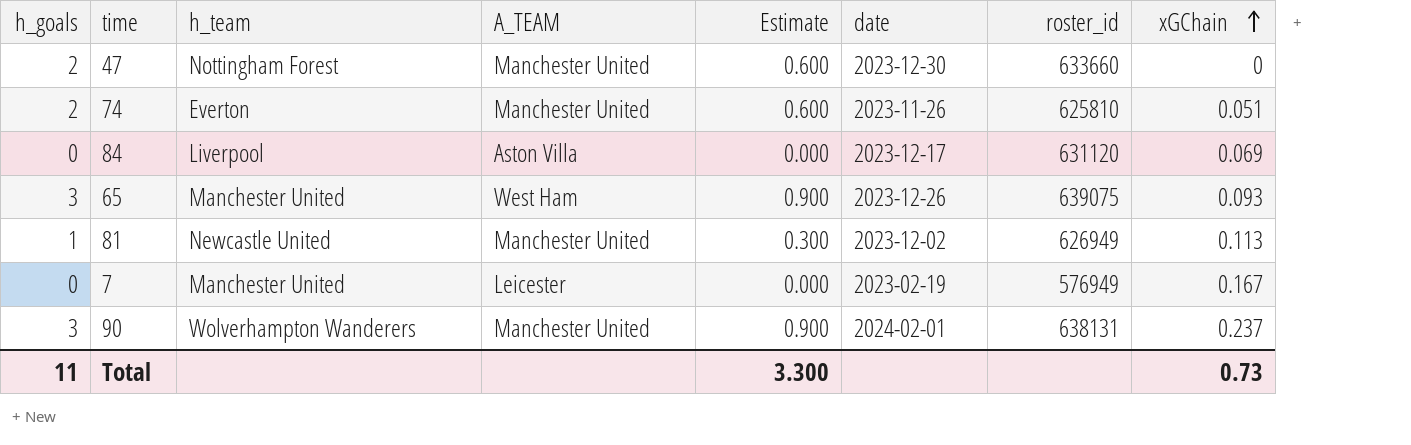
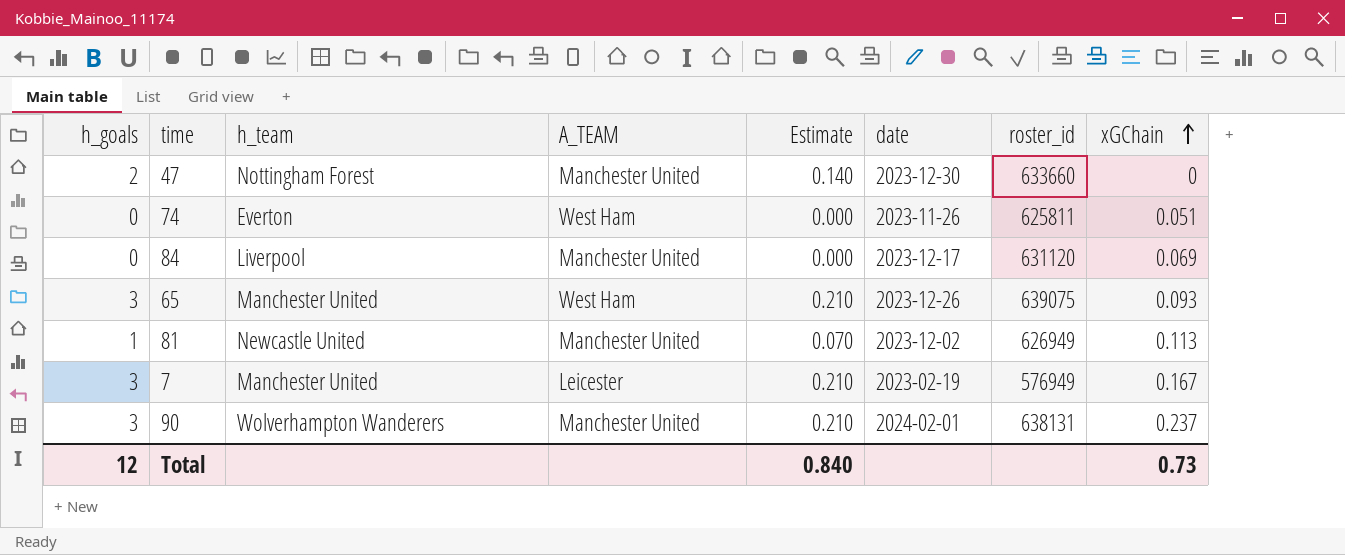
column Estimate | formula: [h_goals] * 0.3 -> [h_goals] * 0.07
74 | h_goals: 2 -> 0
74 | A_TEAM: Manchester United -> West Ham
74 | roster_id: 625810 -> 625811
84 | A_TEAM: Aston Villa -> Manchester United
7 | h_goals: 0 -> 3
Total | h_goals: 11 -> 12
Total | Estimate: 3.300 -> 0.840

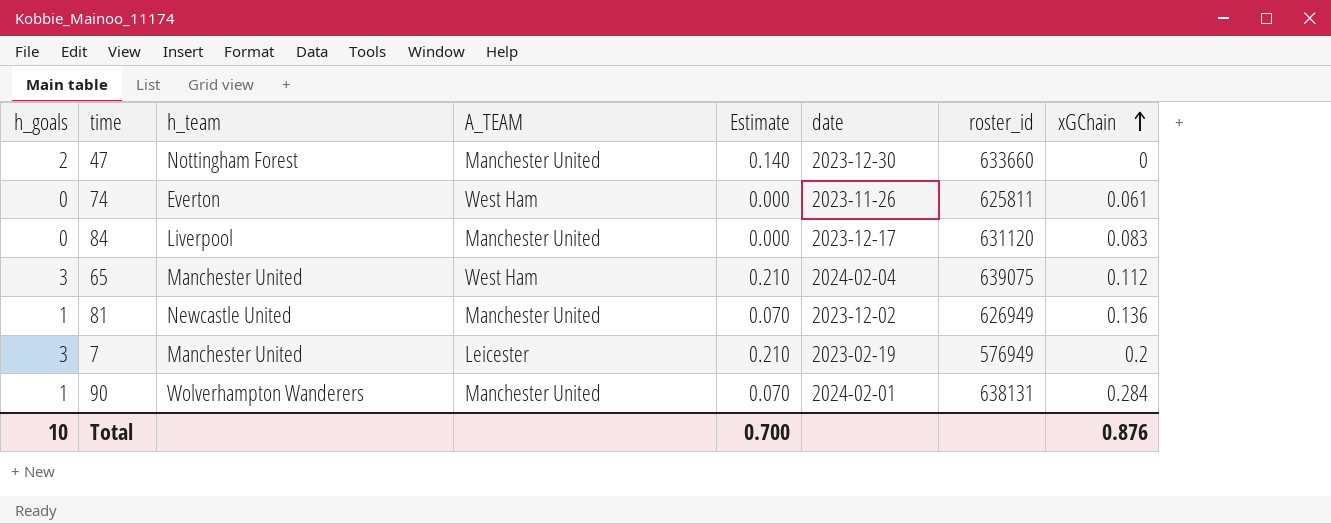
74 | xGChain: 0.051 -> 0.061
84 | xGChain: 0.069 -> 0.083
65 | date: 2023-12-26 -> 2024-02-04
65 | xGChain: 0.093 -> 0.112
81 | xGChain: 0.113 -> 0.136
7 | xGChain: 0.167 -> 0.2
90 | h_goals: 3 -> 1
90 | Estimate: 0.210 -> 0.070
90 | xGChain: 0.237 -> 0.284
Total | h_goals: 12 -> 10
Total | Estimate: 0.840 -> 0.700
Total | xGChain: 0.73 -> 0.876

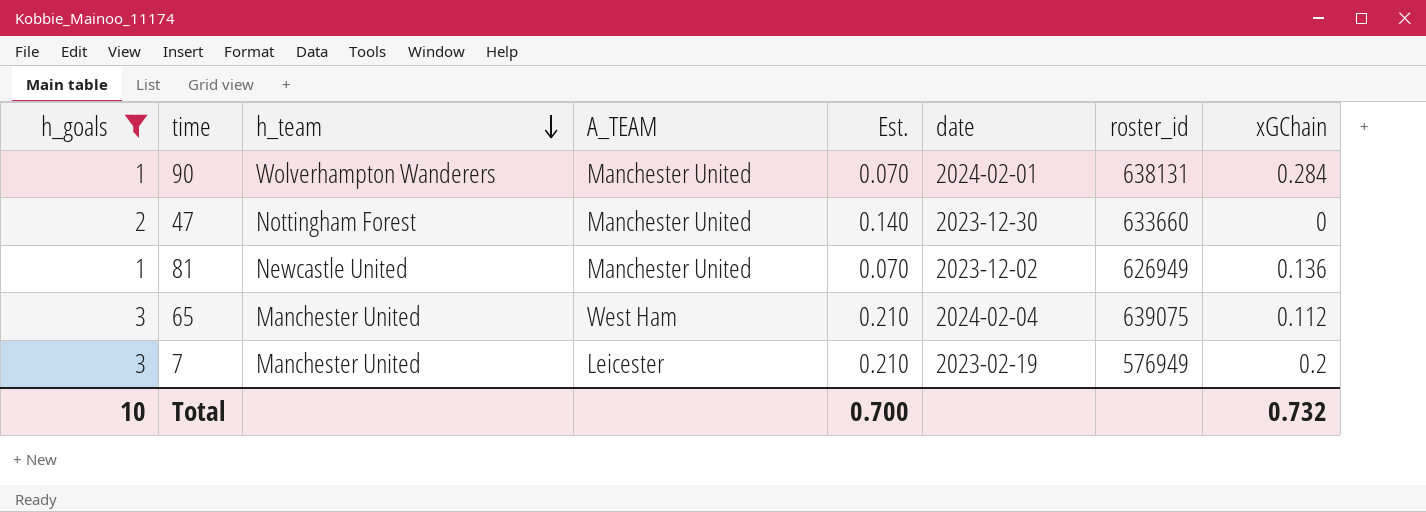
filter: none -> h_goals != 0
row order: xGChain ascending -> h_team descending
column name: Estimate -> Est.
Total | xGChain: 0.876 -> 0.732

